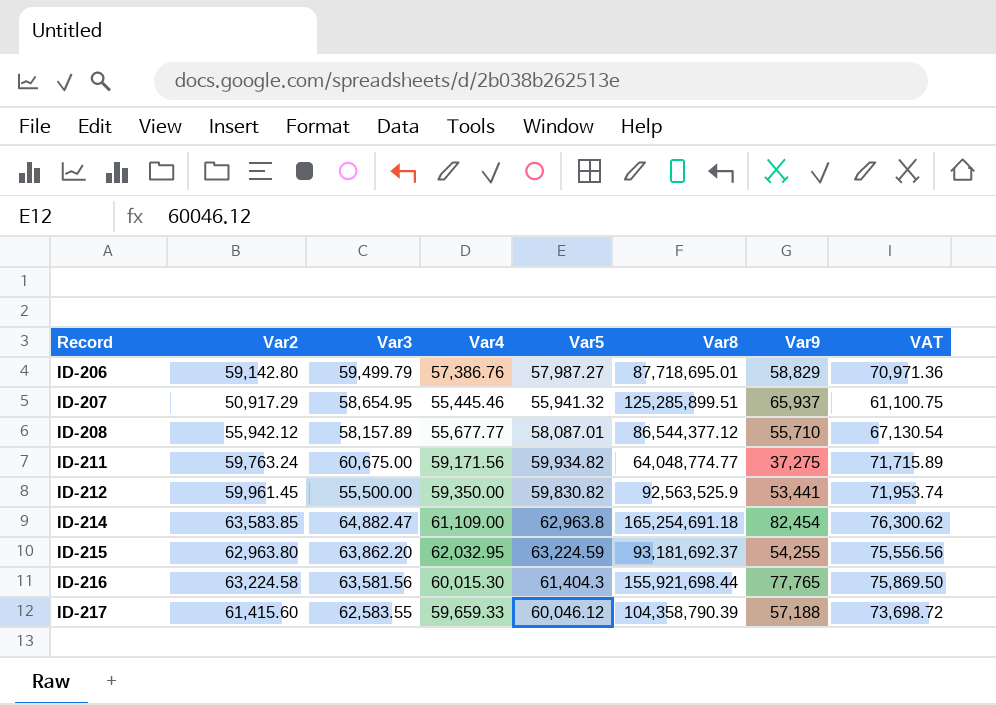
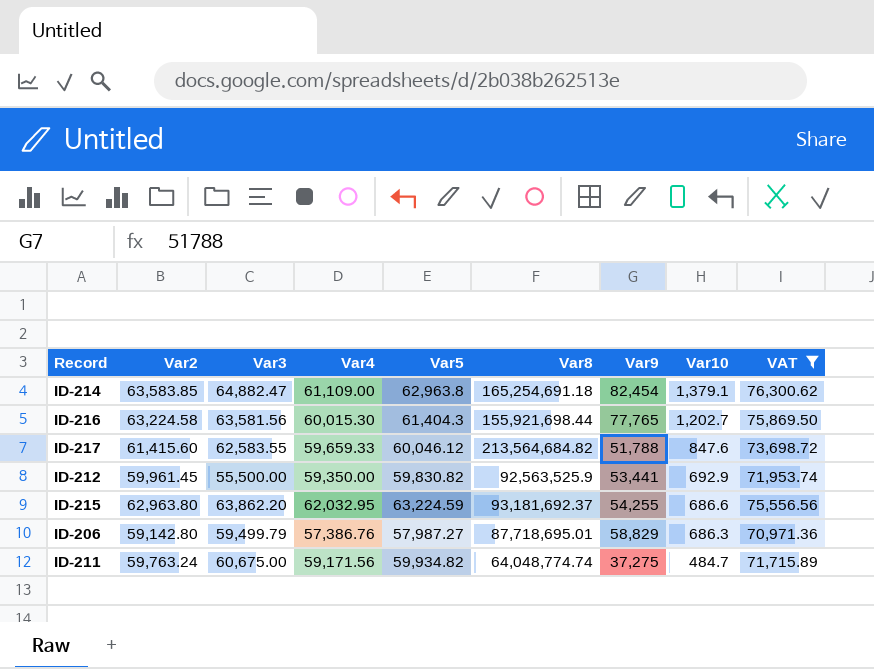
filter: none -> VAT >= 70,971.36
row order: Record ascending -> Var10 descending
column Var10 | position: none -> 8
ID-217 | Var8: 104,358,790.39 -> 213,564,684.82
ID-217 | Var9: 57,188 -> 51,788
ID-211 | Var8: 64,048,774.77 -> 64,048,774.74

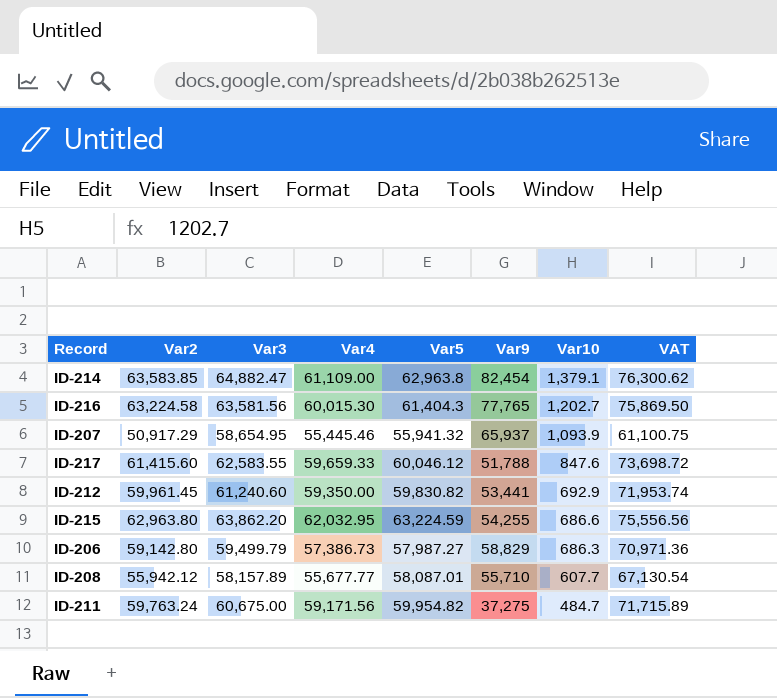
filter: VAT >= 70,971.36 -> none
column Var8 | position: 6 -> none
ID-212 | Var3: 55,500.00 -> 61,240.60
ID-206 | Var4: 57,386.76 -> 57,386.73
ID-211 | Var5: 59,934.82 -> 59,954.82

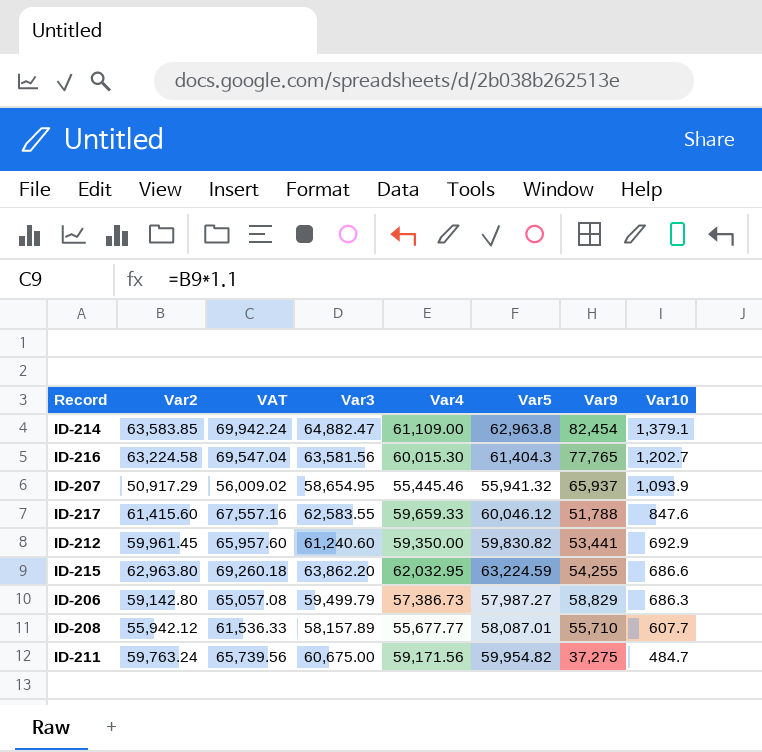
column VAT | formula: [Var2] * 1.2 -> [Var2] * 1.1
column VAT | position: 8 -> 3

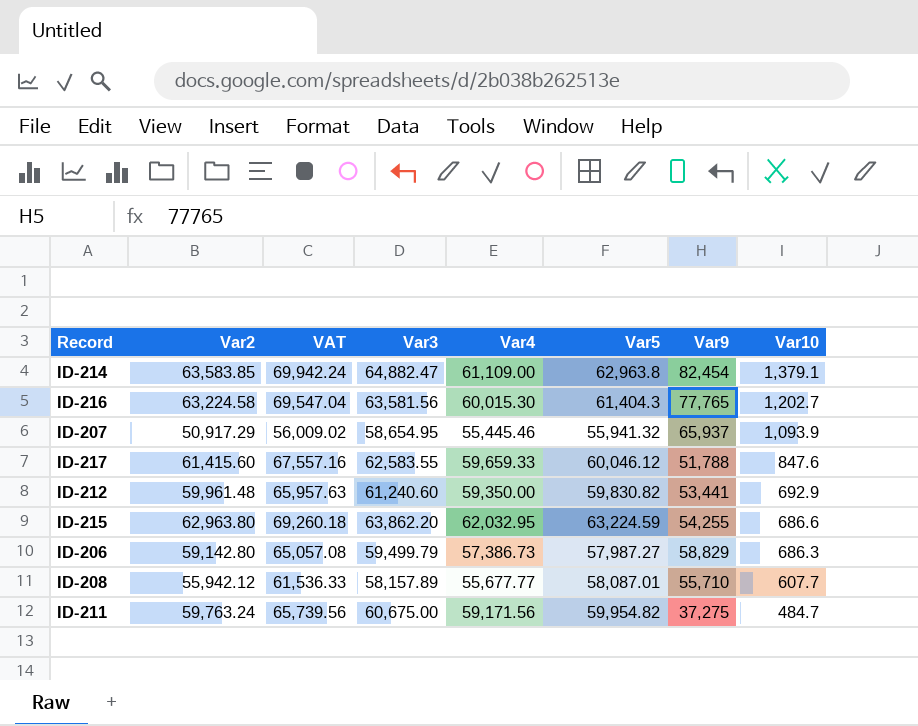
ID-212 | Var2: 59,961.45 -> 59,961.48
ID-212 | VAT: 65,957.60 -> 65,957.63

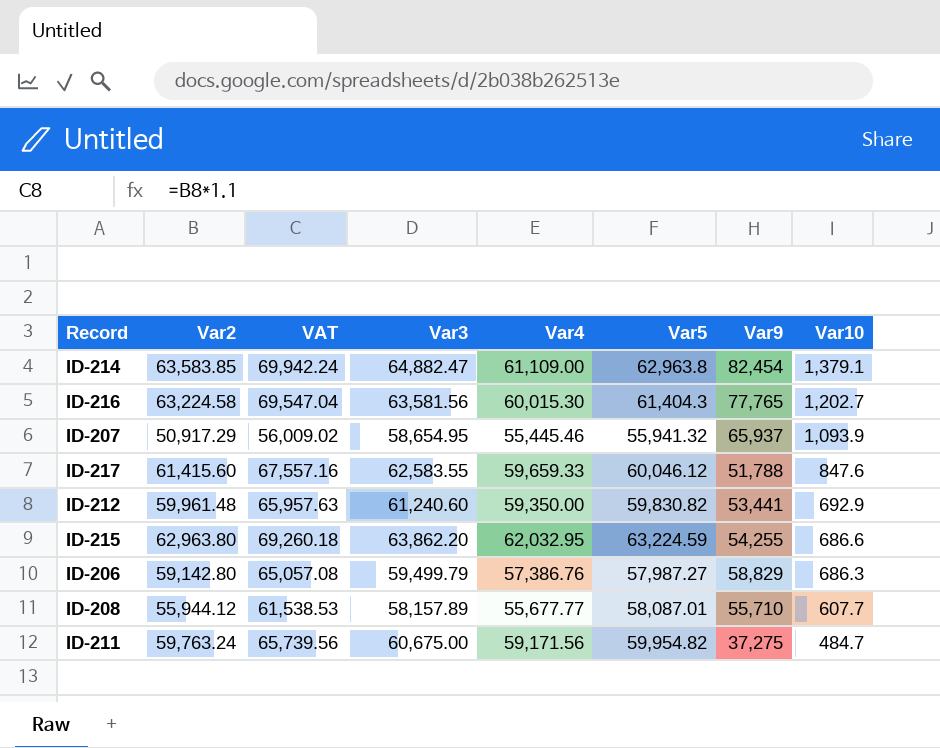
ID-206 | Var4: 57,386.73 -> 57,386.76
ID-208 | Var2: 55,942.12 -> 55,944.12
ID-208 | VAT: 61,536.33 -> 61,538.53

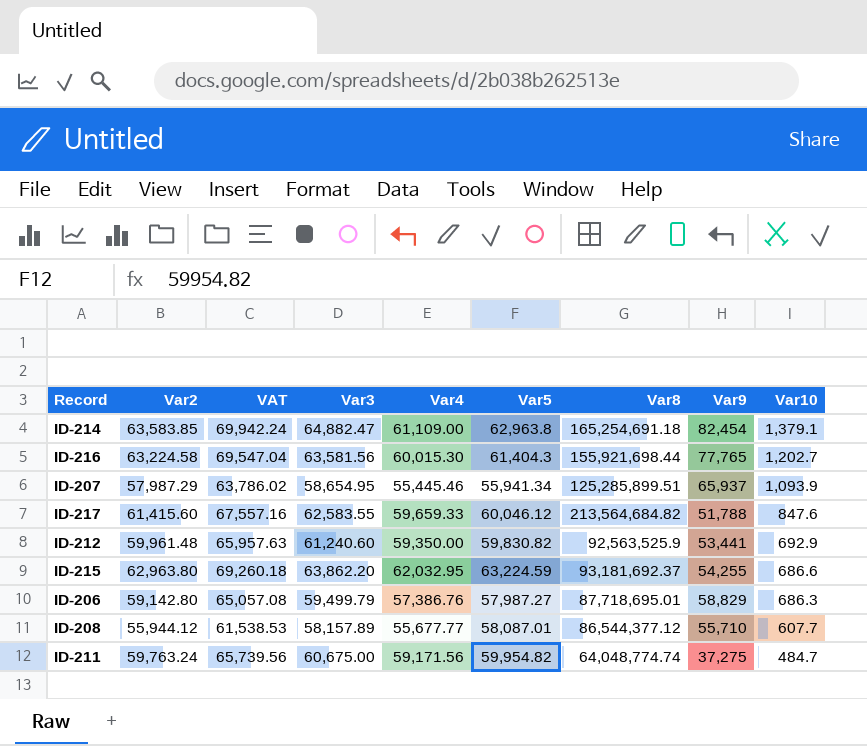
column Var8 | position: none -> 7
ID-207 | Var2: 50,917.29 -> 57,987.29
ID-207 | VAT: 56,009.02 -> 63,786.02
ID-207 | Var5: 55,941.32 -> 55,941.34

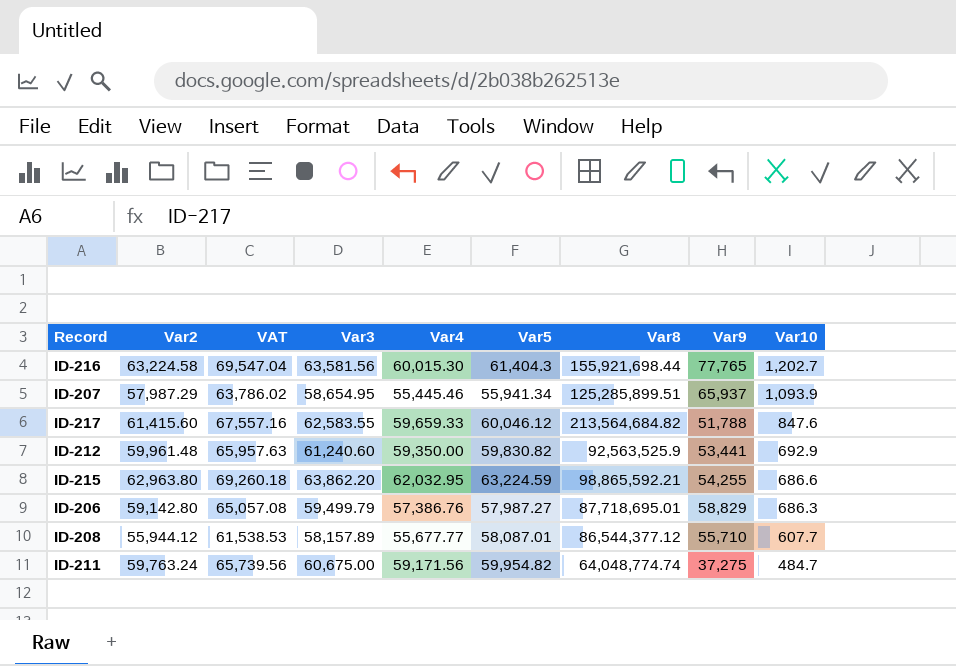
row ID-214: 63,583.85 | 69,942.24 | 64,882.47 | 61,109.00 | 62,963.8 | 165,254,691.18 | 82,454 | 1,379.1 -> none
ID-215 | Var8: 93,181,692.37 -> 98,865,592.21

